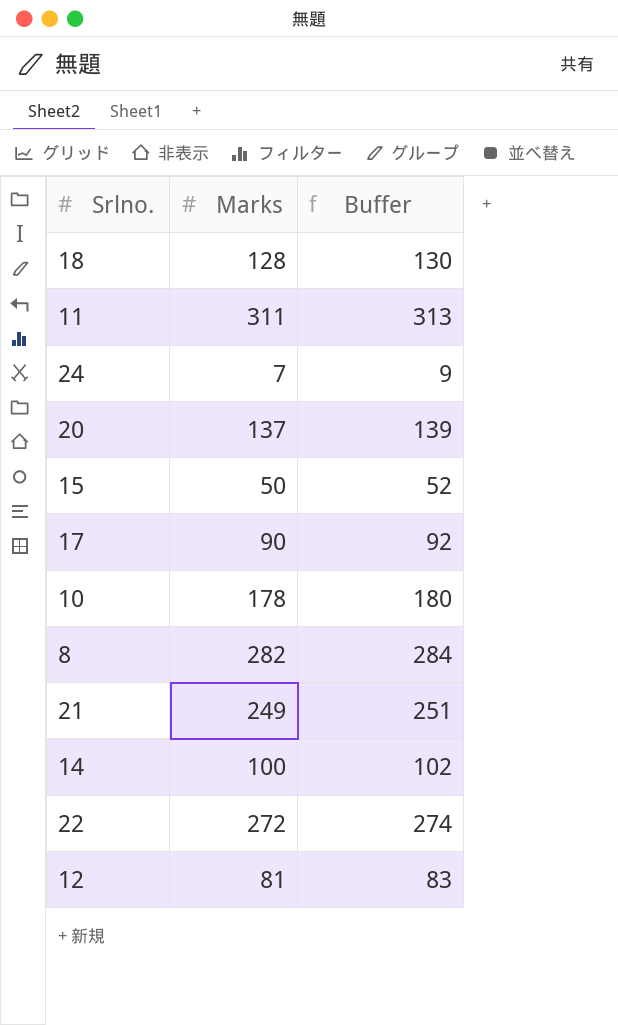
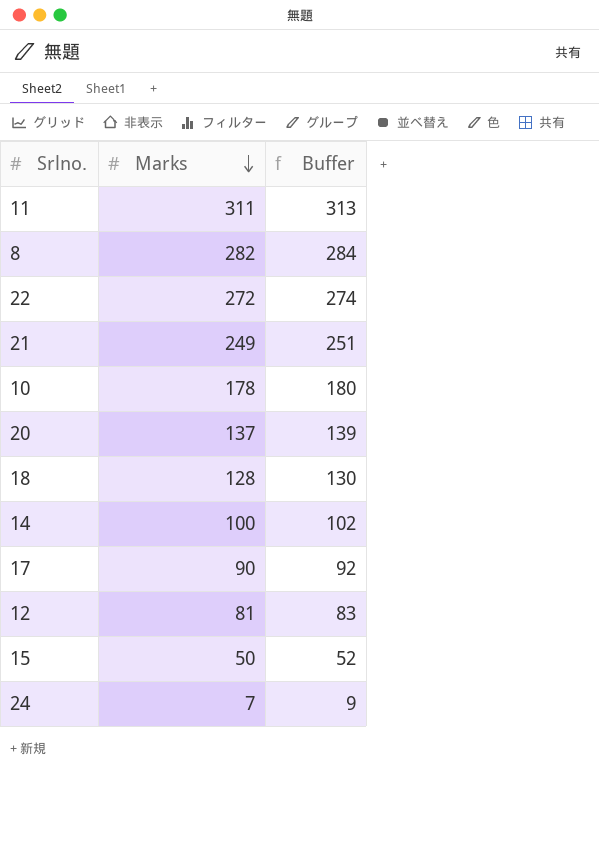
row order: none -> Marks descending

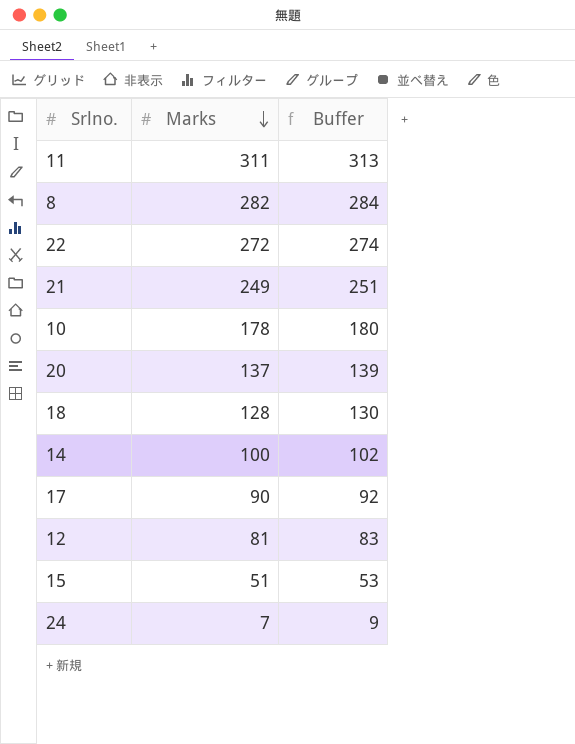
15 | Marks: 50 -> 51
15 | Buffer: 52 -> 53

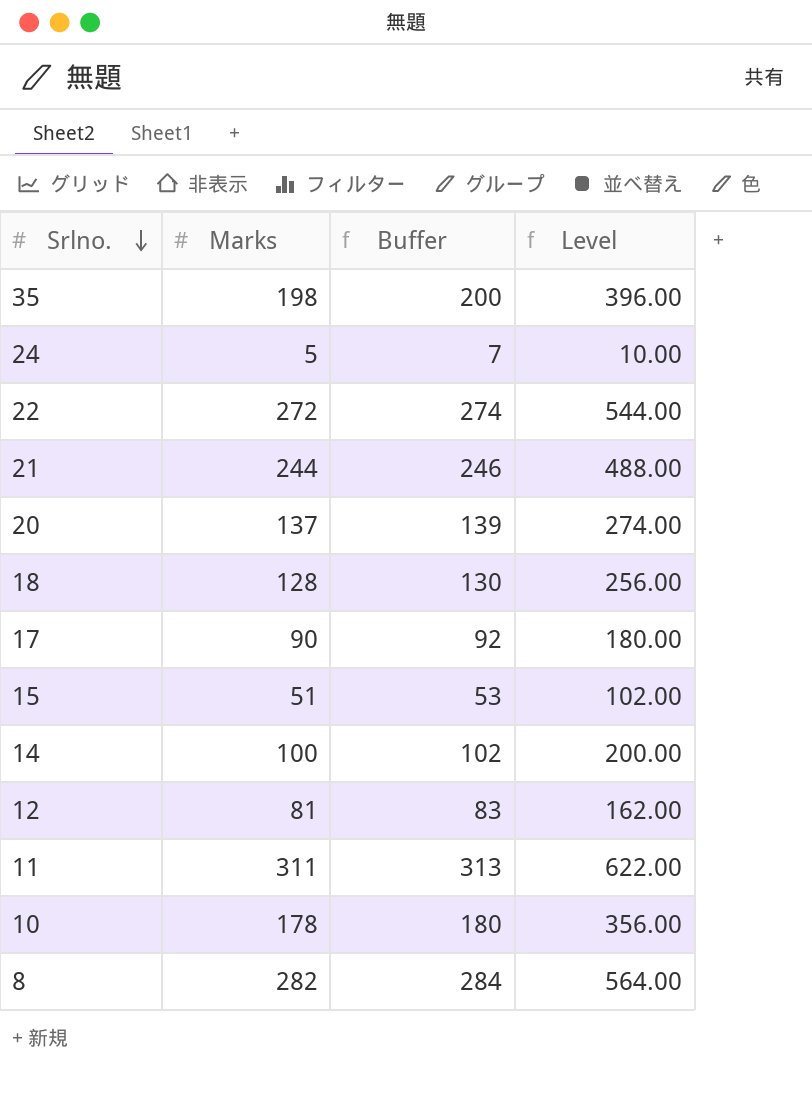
row order: Marks descending -> Srlno. descending
column Level | formula: none -> [Marks] * 2
row 35: none -> 198 | 200 | 396.00
24 | Marks: 7 -> 5
24 | Buffer: 9 -> 7
21 | Marks: 249 -> 244
21 | Buffer: 251 -> 246

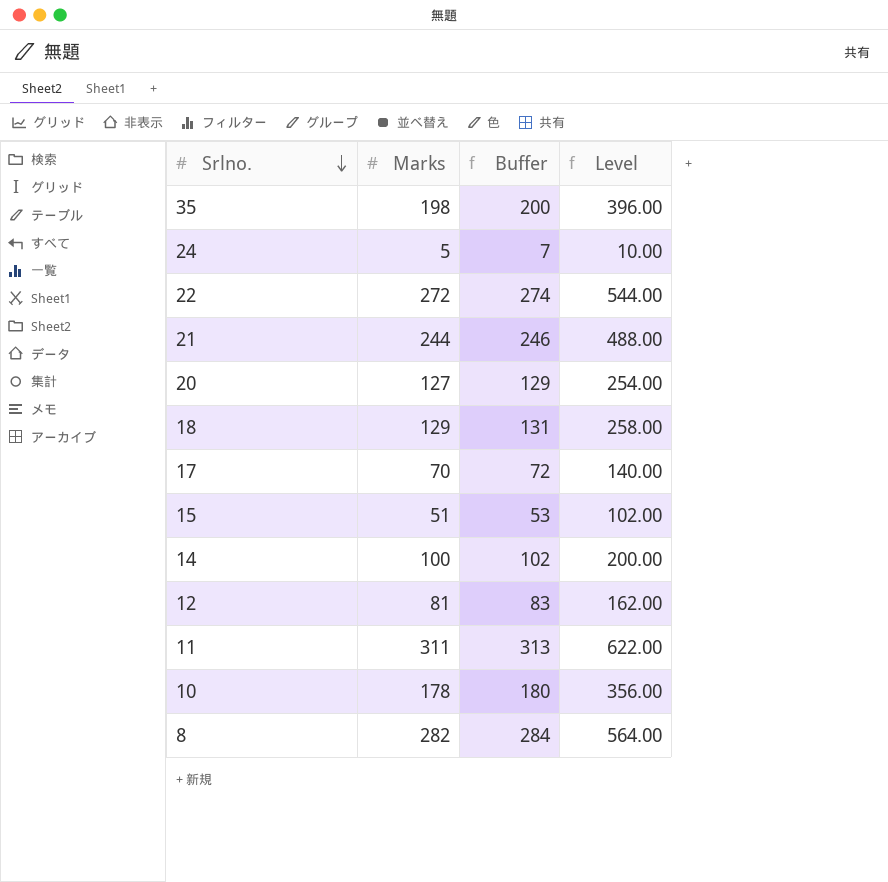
20 | Marks: 137 -> 127
20 | Buffer: 139 -> 129
20 | Level: 274.00 -> 254.00
18 | Marks: 128 -> 129
18 | Buffer: 130 -> 131
18 | Level: 256.00 -> 258.00
17 | Marks: 90 -> 70
17 | Buffer: 92 -> 72
17 | Level: 180.00 -> 140.00

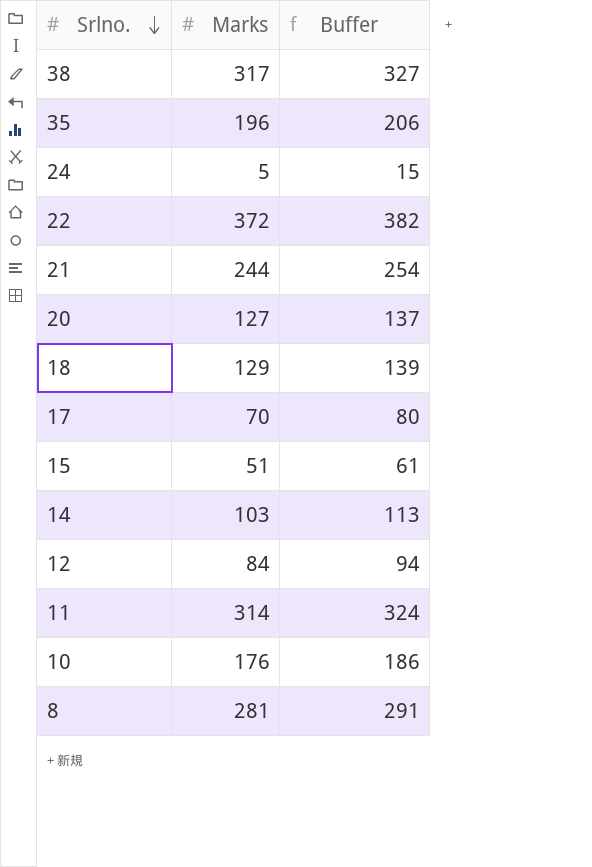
column Level | formula: [Marks] * 2 -> none
column Buffer | formula: [Marks] + 2 -> [Marks] + 10
row 38: none -> 317 | 327
35 | Marks: 198 -> 196
22 | Marks: 272 -> 372
14 | Marks: 100 -> 103
12 | Marks: 81 -> 84
11 | Marks: 311 -> 314
10 | Marks: 178 -> 176
8 | Marks: 282 -> 281

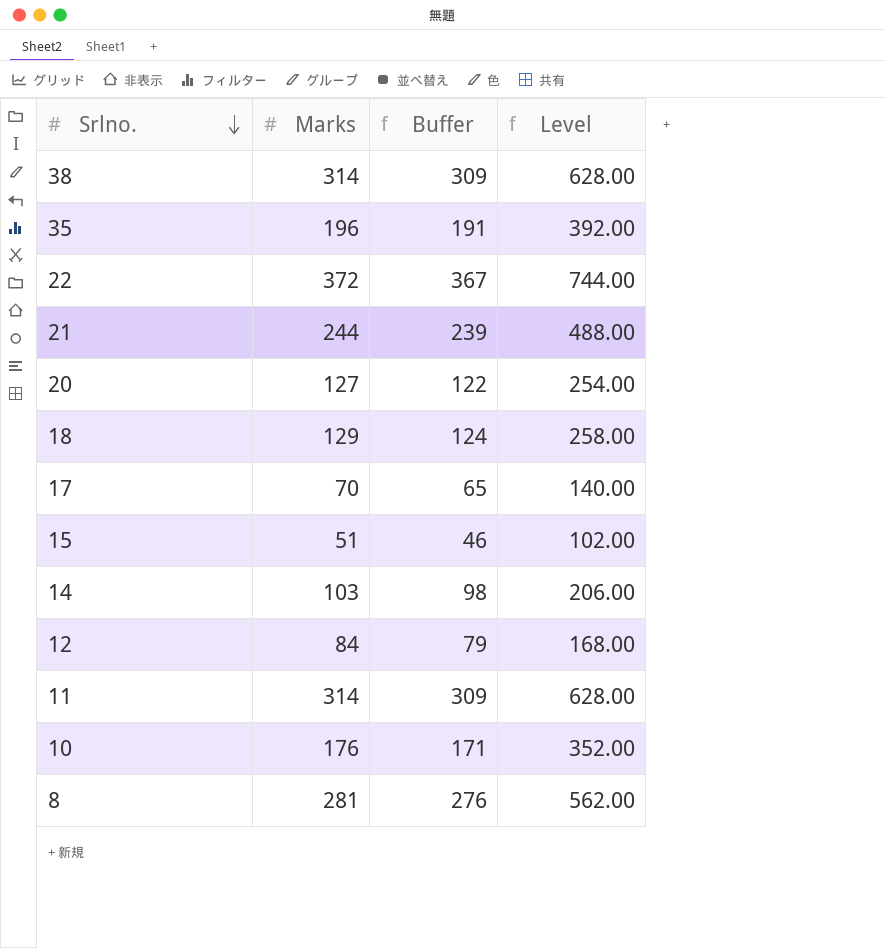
column Buffer | formula: [Marks] + 10 -> [Marks] - 5
column Level | formula: none -> [Marks] * 2
row 24: 5 | 15 -> none
38 | Marks: 317 -> 314

